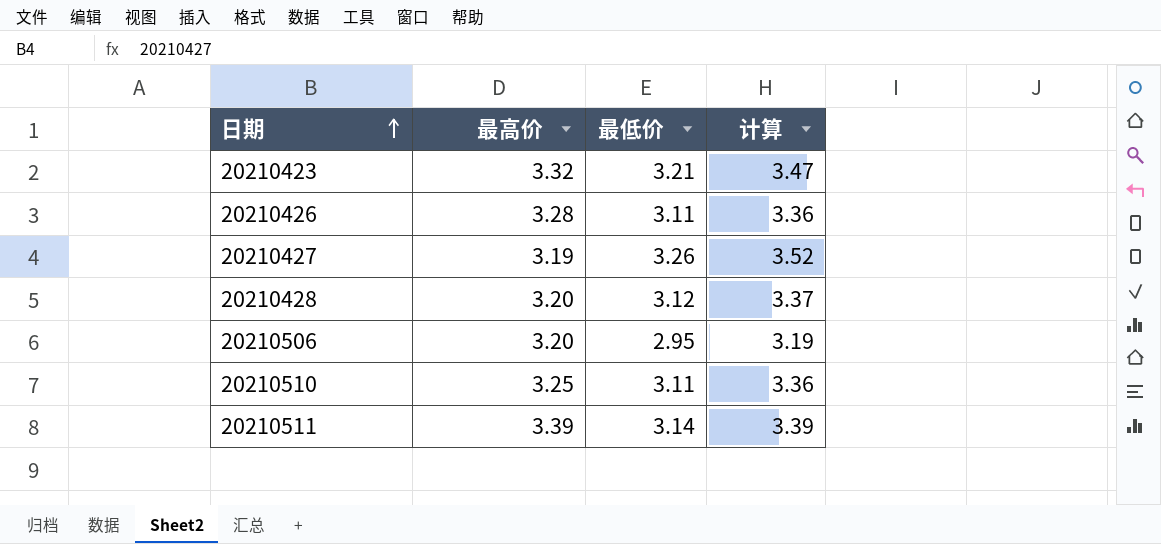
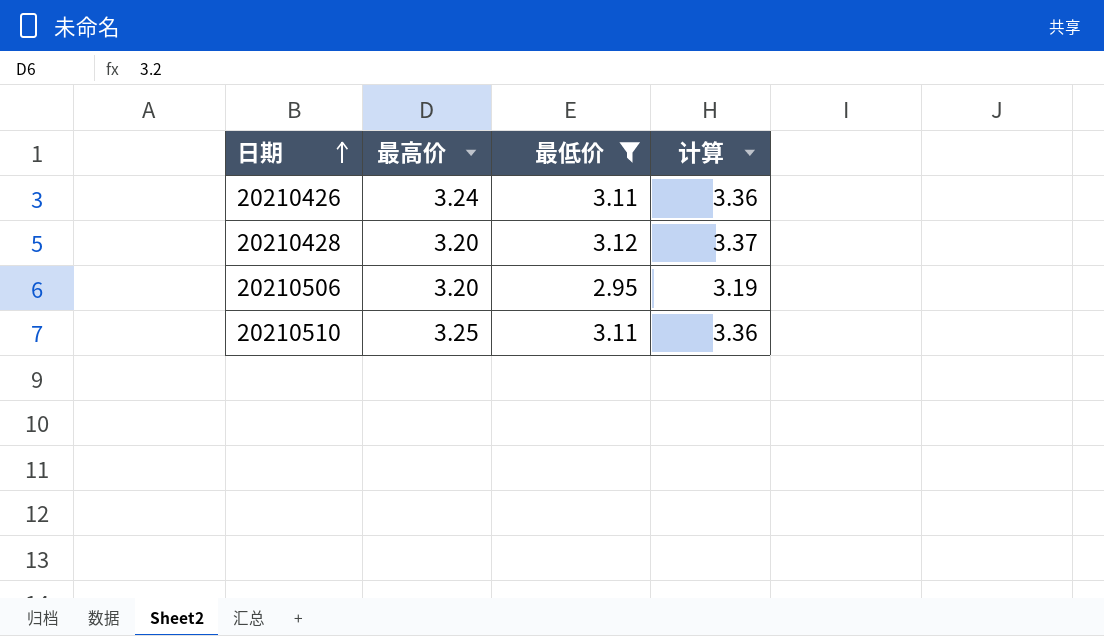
filter: none -> 最低价 <= 3.12
20210426 | 最高价: 3.28 -> 3.24

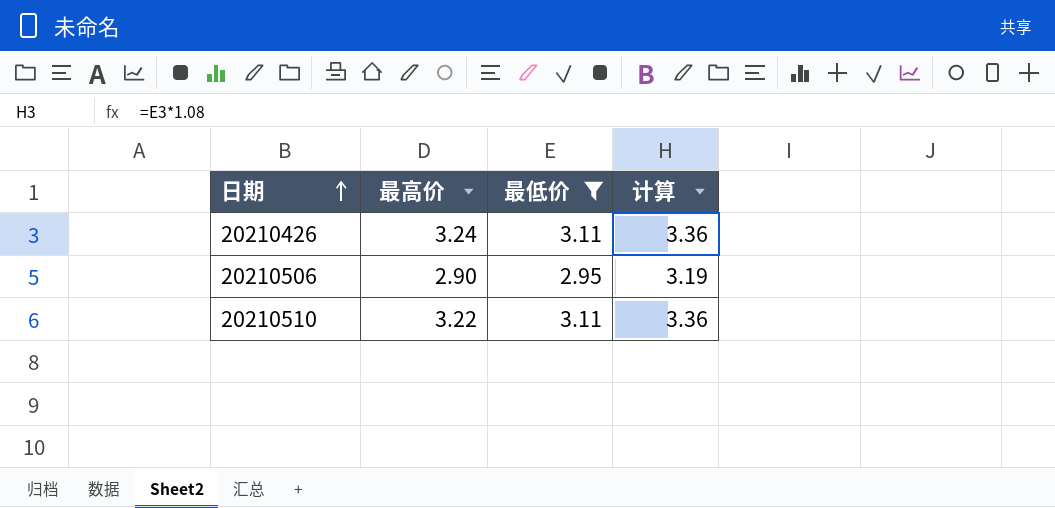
row 20210428: 3.20 | 3.12 | 3.37 -> none
20210506 | 最高价: 3.20 -> 2.90
20210510 | 最高价: 3.25 -> 3.22

